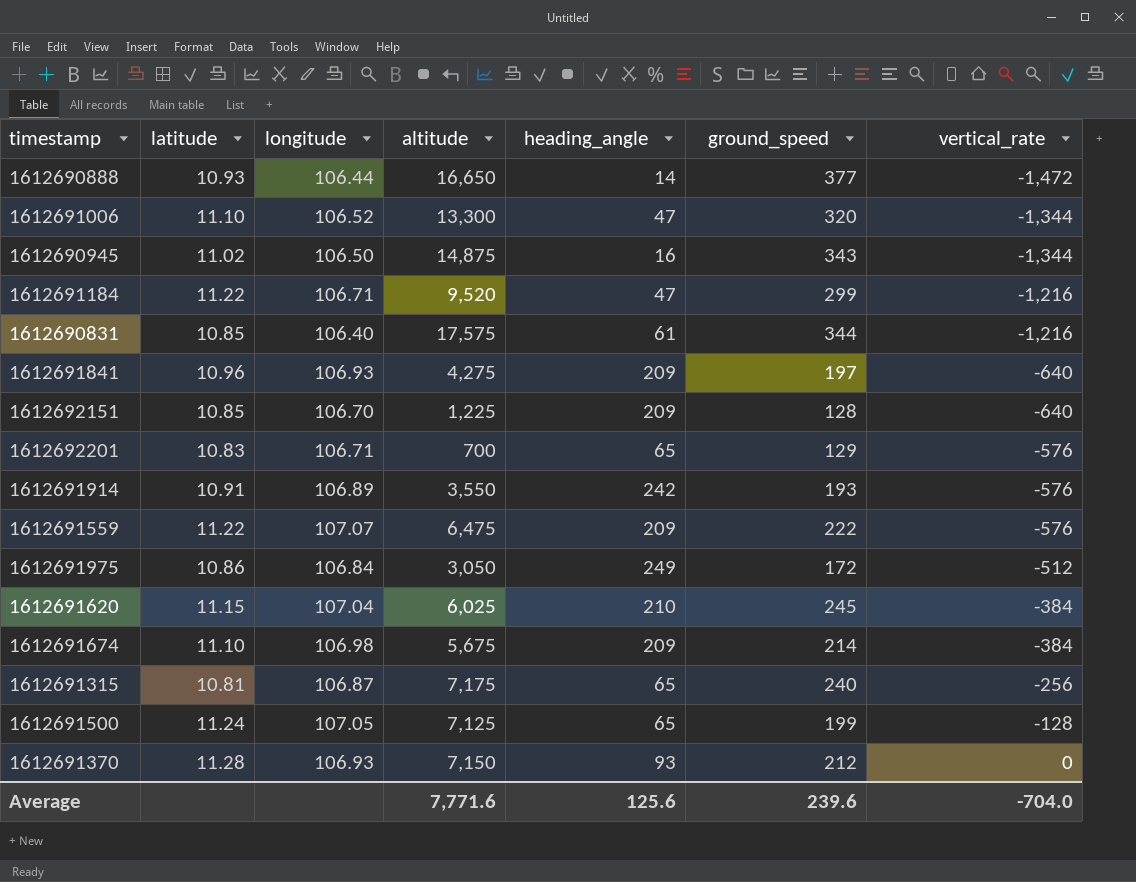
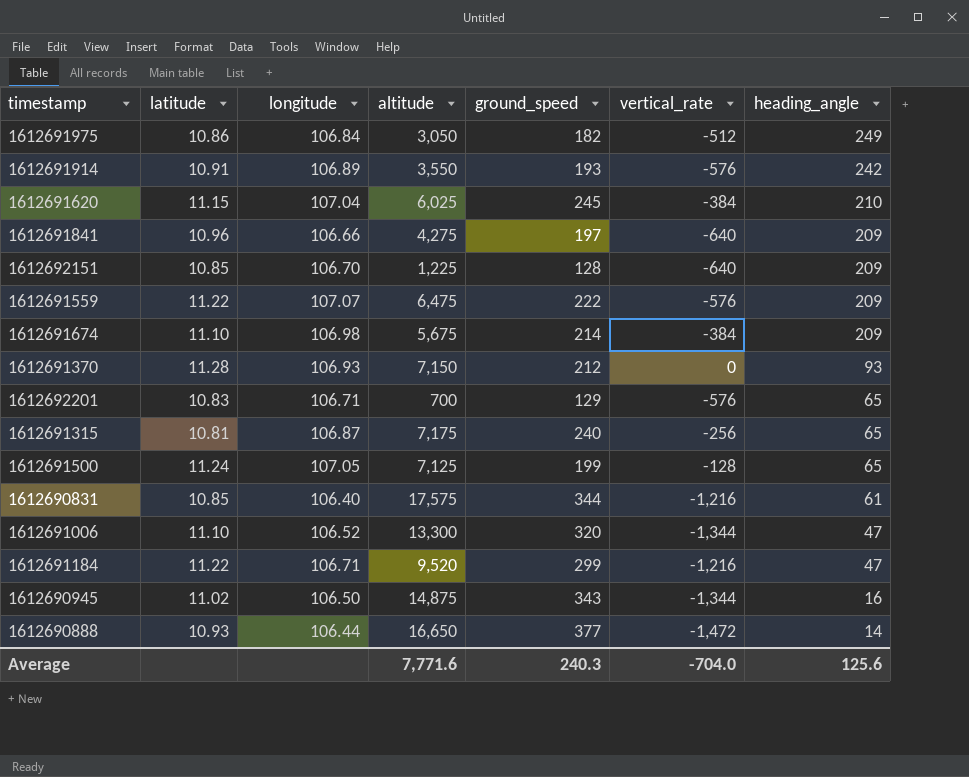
row order: vertical_rate ascending -> heading_angle descending
column heading_angle | position: 5 -> 7
1612691975 | ground_speed: 172 -> 182
1612691841 | longitude: 106.93 -> 106.66
Average | ground_speed: 239.6 -> 240.3

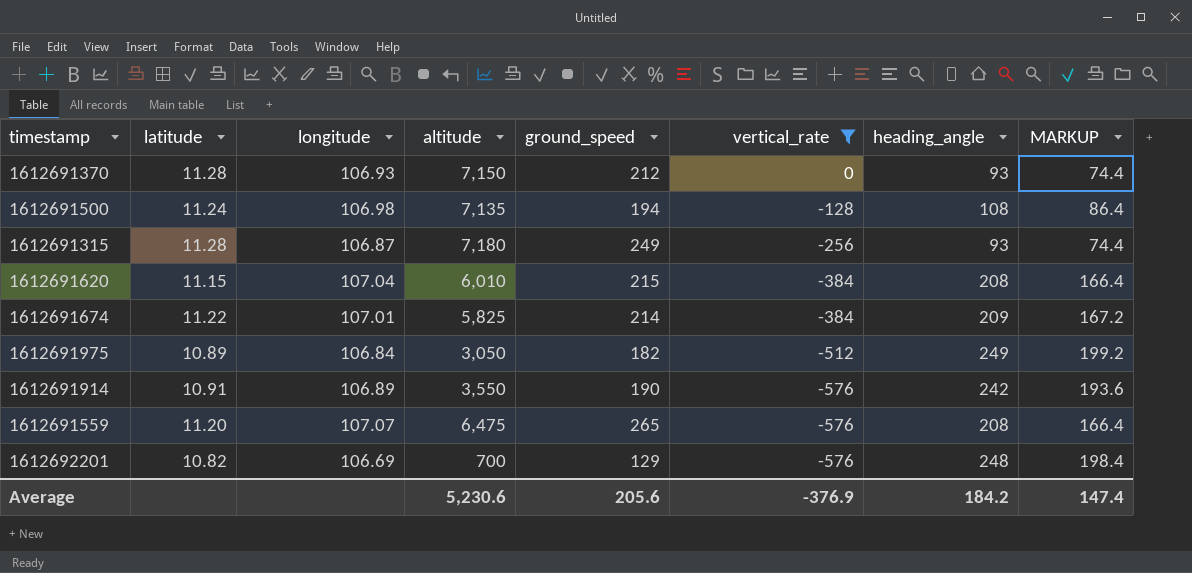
filter: none -> vertical_rate >= -576
row order: heading_angle descending -> vertical_rate descending
column MARKUP | formula: none -> [heading_angle] * 0.8
1612691500 | longitude: 107.05 -> 106.98
1612691500 | altitude: 7,125 -> 7,135
1612691500 | ground_speed: 199 -> 194
1612691500 | heading_angle: 65 -> 108
1612691315 | latitude: 10.81 -> 11.28
1612691315 | altitude: 7,175 -> 7,180
1612691315 | ground_speed: 240 -> 249
1612691315 | heading_angle: 65 -> 93
1612691620 | altitude: 6,025 -> 6,010
1612691620 | ground_speed: 245 -> 215
1612691620 | heading_angle: 210 -> 208
1612691674 | latitude: 11.10 -> 11.22
1612691674 | longitude: 106.98 -> 107.01
1612691674 | altitude: 5,675 -> 5,825
1612691975 | latitude: 10.86 -> 10.89
1612691914 | ground_speed: 193 -> 190
1612691559 | latitude: 11.22 -> 11.20
1612691559 | ground_speed: 222 -> 265
1612691559 | heading_angle: 209 -> 208
1612692201 | latitude: 10.83 -> 10.82
1612692201 | longitude: 106.71 -> 106.69
1612692201 | heading_angle: 65 -> 248
Average | altitude: 7,771.6 -> 5,230.6
Average | ground_speed: 240.3 -> 205.6
Average | vertical_rate: -704.0 -> -376.9
Average | heading_angle: 125.6 -> 184.2

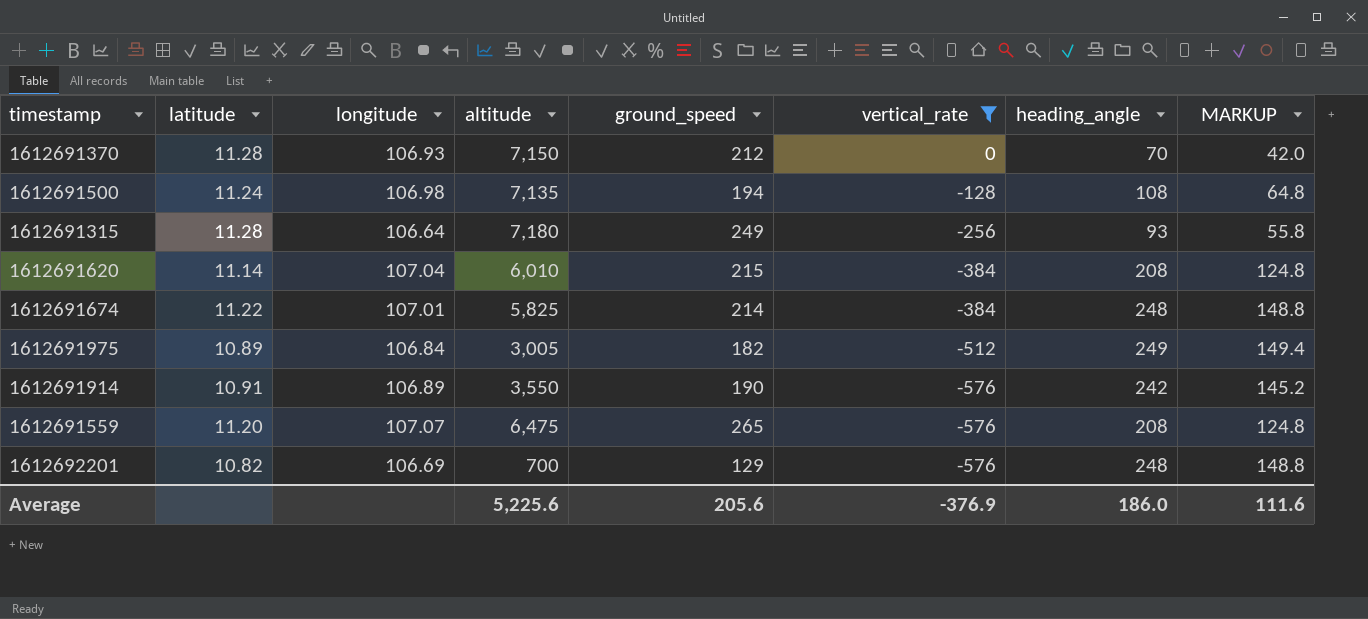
column MARKUP | formula: [heading_angle] * 0.8 -> [heading_angle] * 0.6
1612691370 | heading_angle: 93 -> 70
1612691315 | longitude: 106.87 -> 106.64
1612691620 | latitude: 11.15 -> 11.14
1612691674 | heading_angle: 209 -> 248
1612691975 | altitude: 3,050 -> 3,005
Average | altitude: 5,230.6 -> 5,225.6
Average | heading_angle: 184.2 -> 186.0
Average | MARKUP: 147.4 -> 111.6

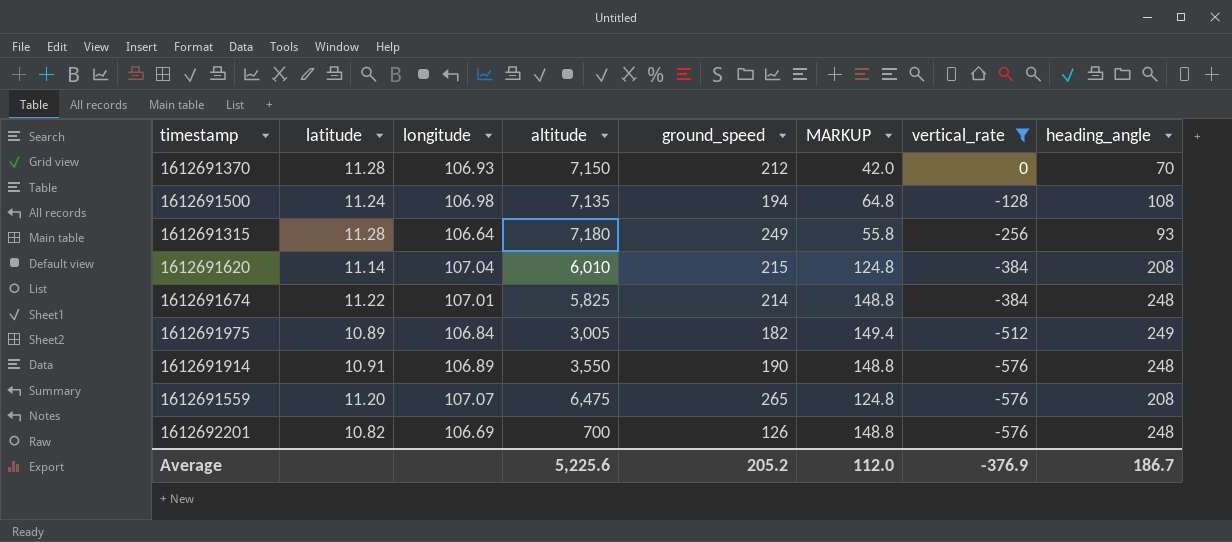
column MARKUP | position: 8 -> 6
1612691914 | MARKUP: 145.2 -> 148.8
1612691914 | heading_angle: 242 -> 248
1612692201 | ground_speed: 129 -> 126
Average | ground_speed: 205.6 -> 205.2
Average | MARKUP: 111.6 -> 112.0
Average | heading_angle: 186.0 -> 186.7

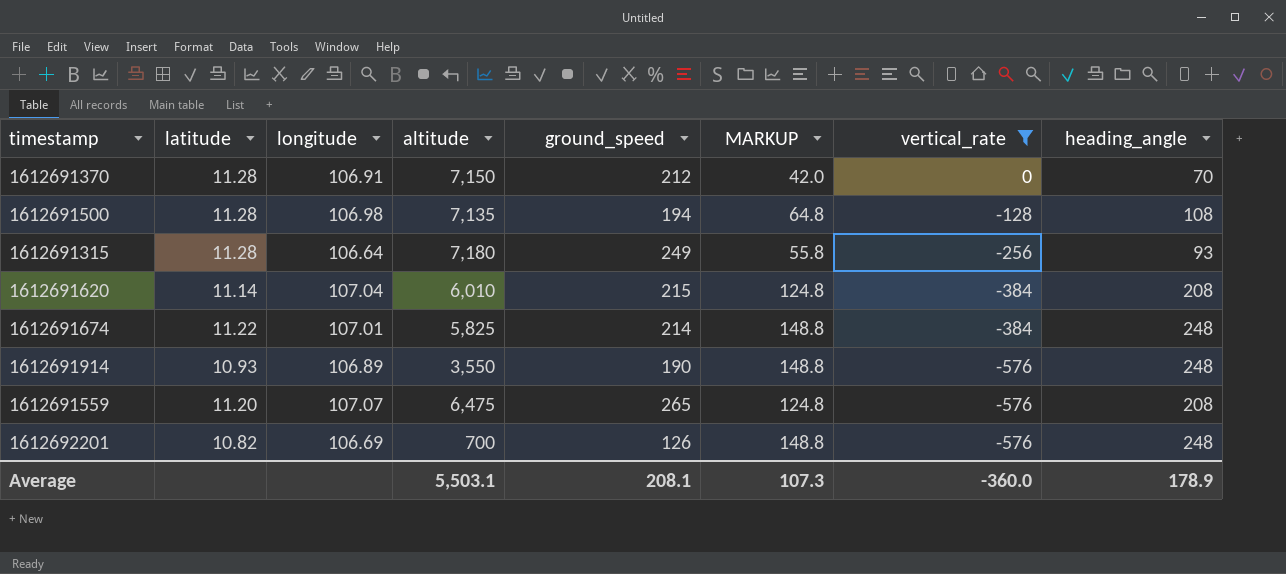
row 1612691975: 10.89 | 106.84 | 3,005 | 182 | 149.4 | -512 | 249 -> none
1612691370 | longitude: 106.93 -> 106.91
1612691500 | latitude: 11.24 -> 11.28
1612691914 | latitude: 10.91 -> 10.93
Average | altitude: 5,225.6 -> 5,503.1
Average | ground_speed: 205.2 -> 208.1
Average | MARKUP: 112.0 -> 107.3
Average | vertical_rate: -376.9 -> -360.0
Average | heading_angle: 186.7 -> 178.9

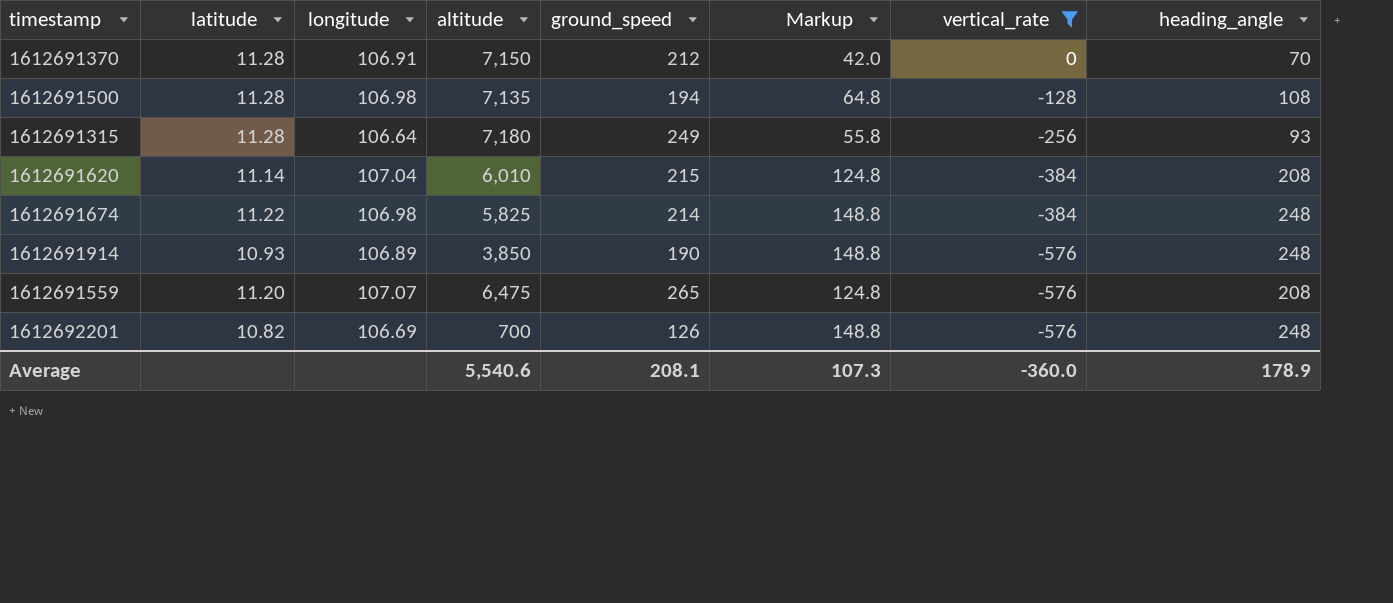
column name: MARKUP -> Markup
1612691674 | longitude: 107.01 -> 106.98
1612691914 | altitude: 3,550 -> 3,850
Average | altitude: 5,503.1 -> 5,540.6

